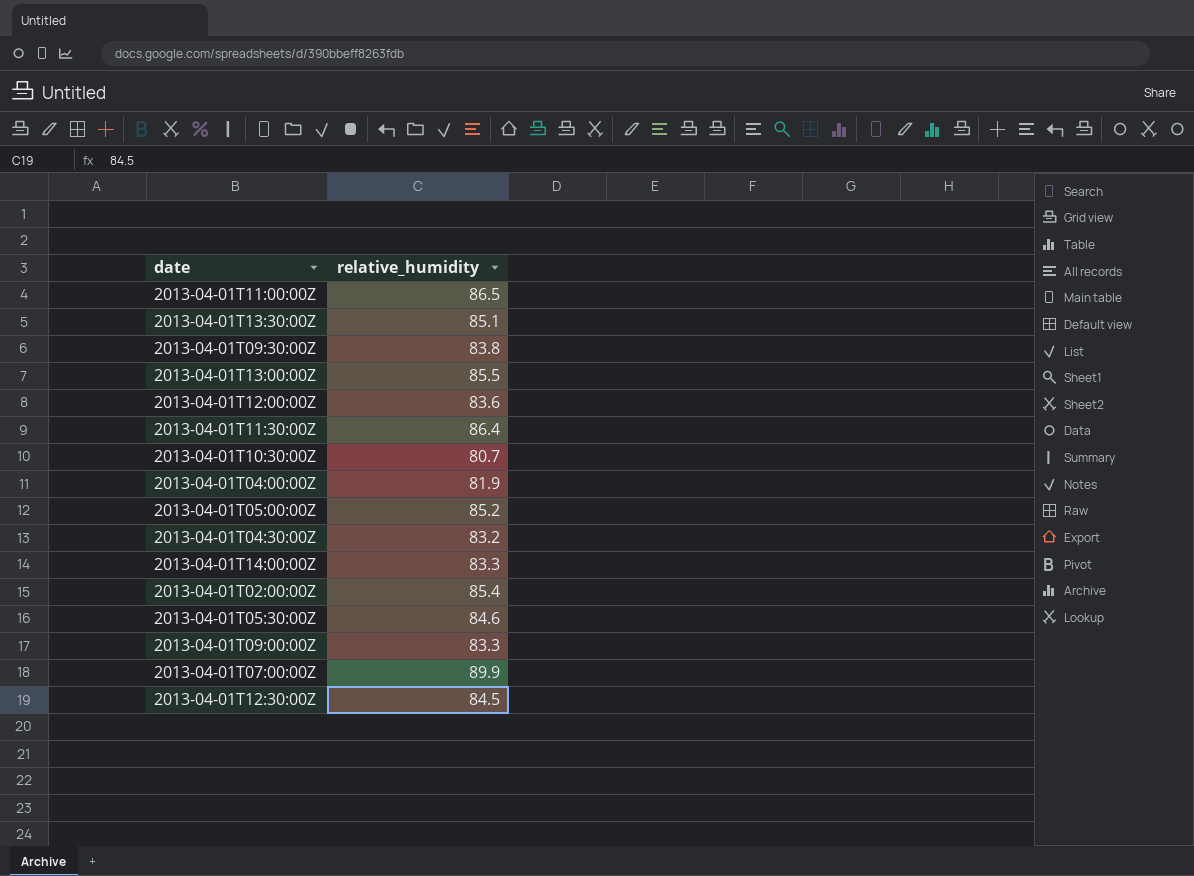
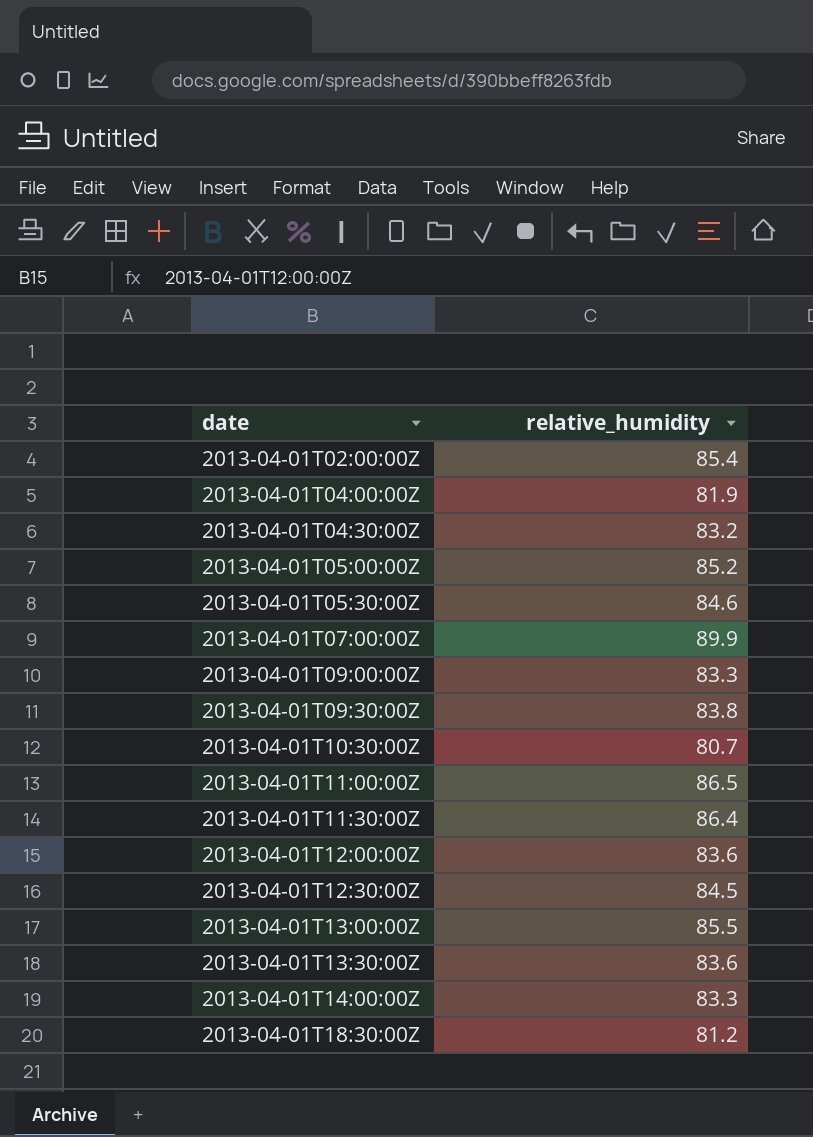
row order: none -> date ascending
2013-04-01T13:30:00Z | relative_humidity: 85.1 -> 83.6
row 2013-04-01T18:30:00Z: none -> 81.2

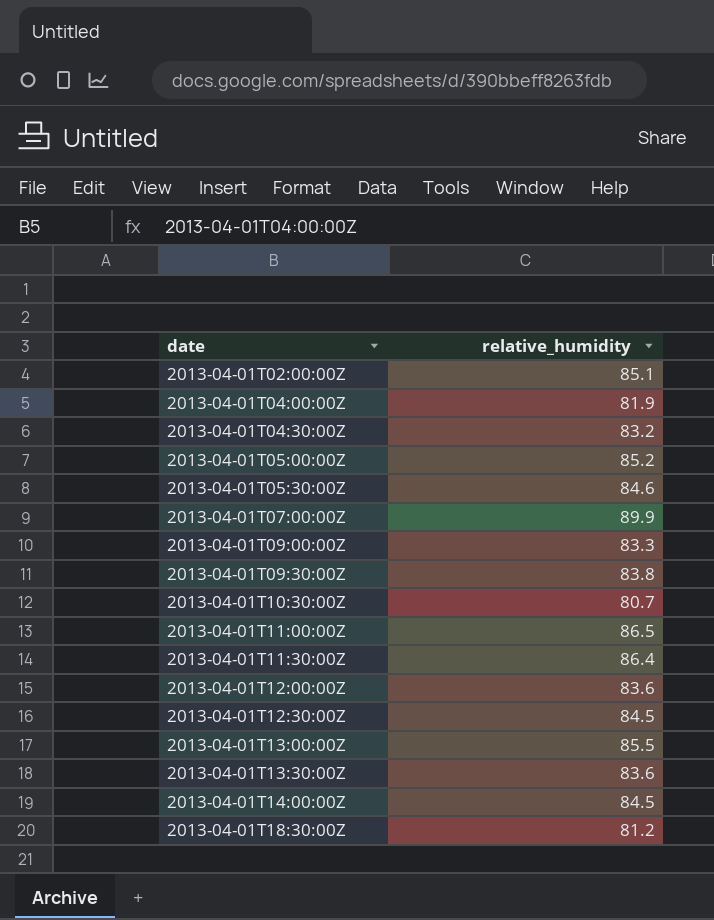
2013-04-01T02:00:00Z | relative_humidity: 85.4 -> 85.1
2013-04-01T14:00:00Z | relative_humidity: 83.3 -> 84.5

